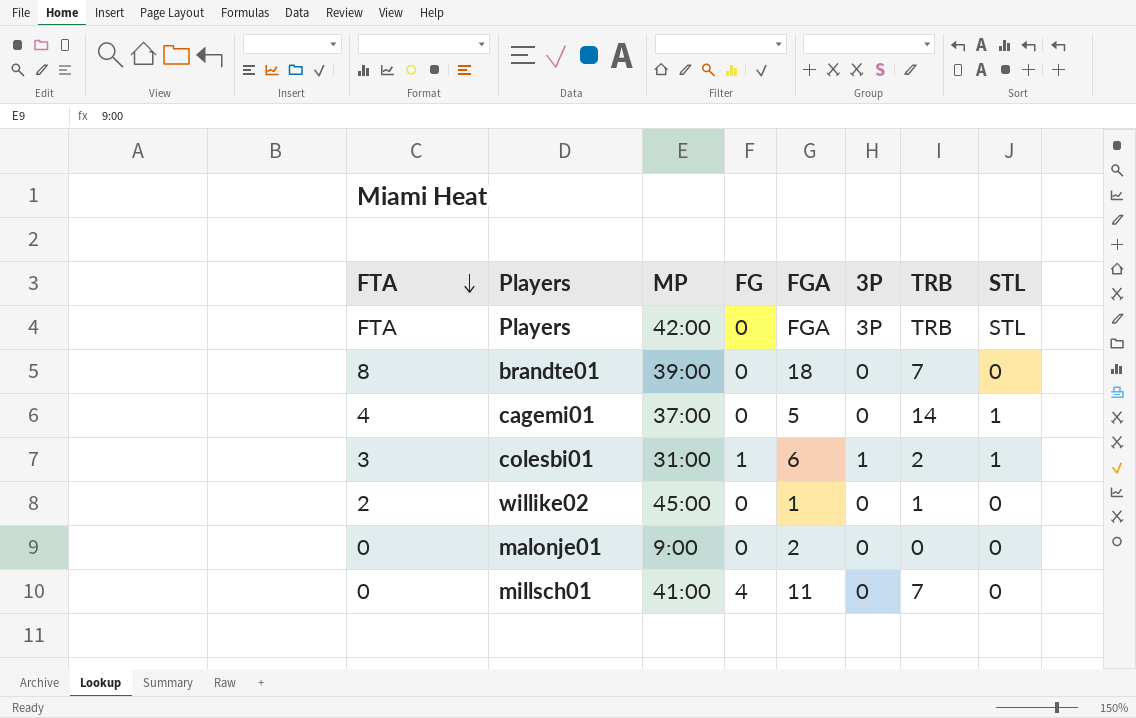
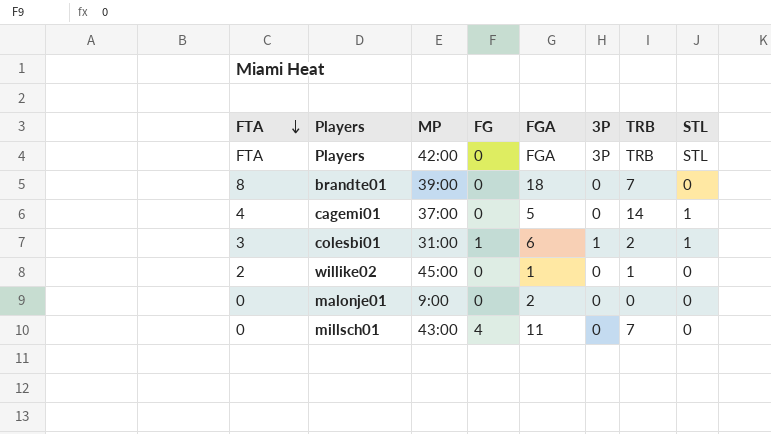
millsch01 | MP: 41:00 -> 43:00

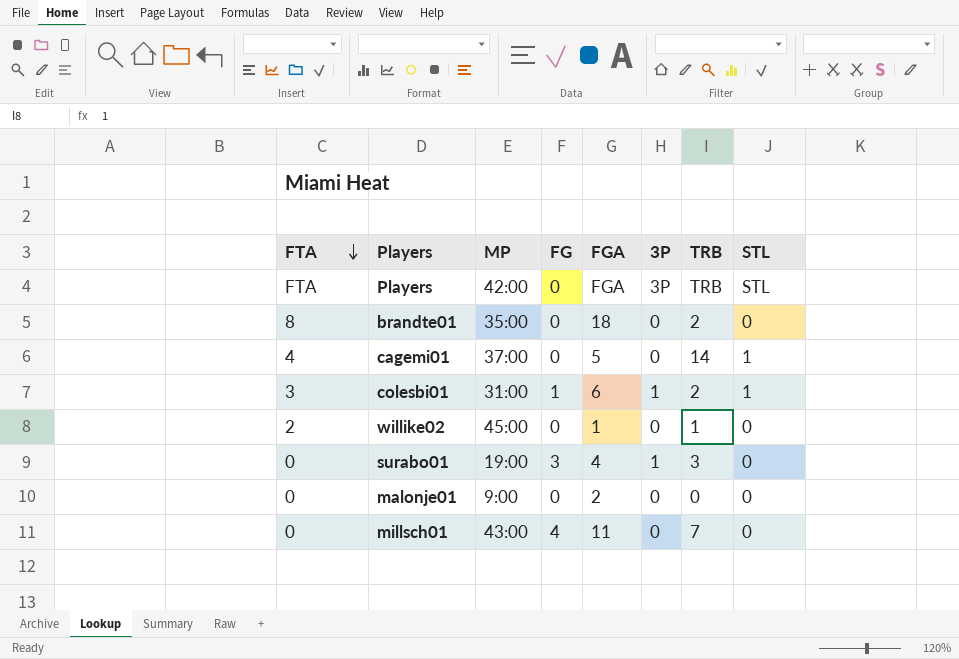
brandte01 | MP: 39:00 -> 35:00
brandte01 | TRB: 7 -> 2
row surabo01: none -> 0 | 19:00 | 3 | 4 | 1 | 3 | 0

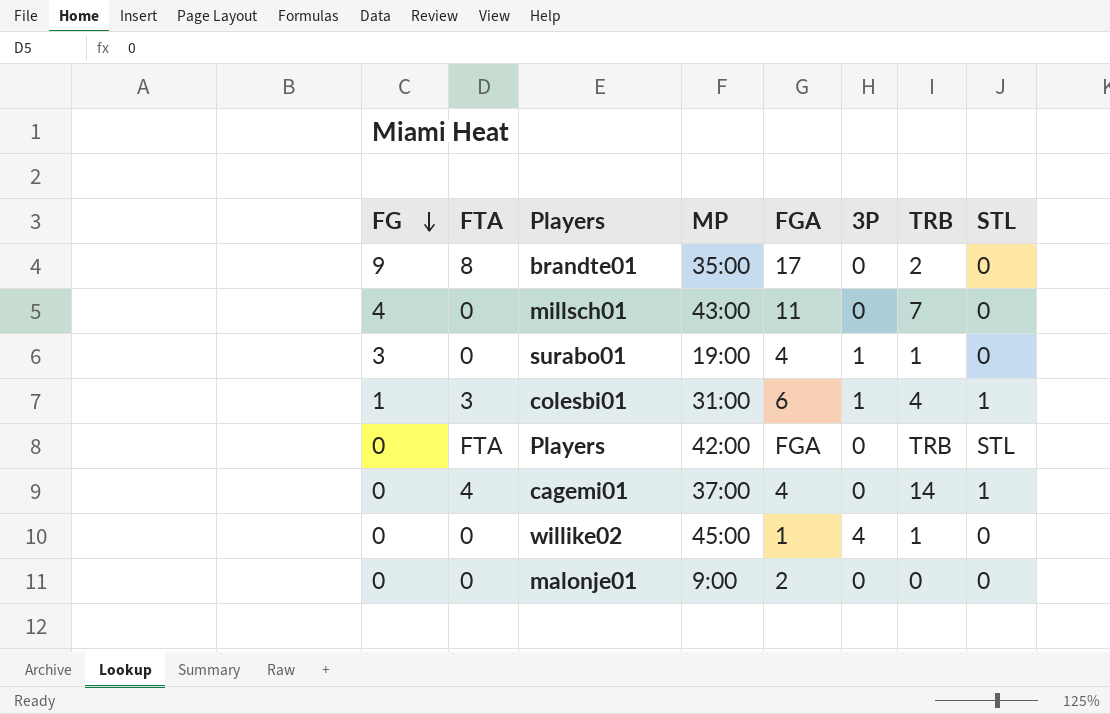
row order: FTA descending -> FG descending
column FG | position: 4 -> 1
brandte01 | FG: 0 -> 9
brandte01 | FGA: 18 -> 17
surabo01 | TRB: 3 -> 1
colesbi01 | TRB: 2 -> 4
Players | 3P: 3P -> 0
cagemi01 | FGA: 5 -> 4
willike02 | FTA: 2 -> 0
willike02 | 3P: 0 -> 4

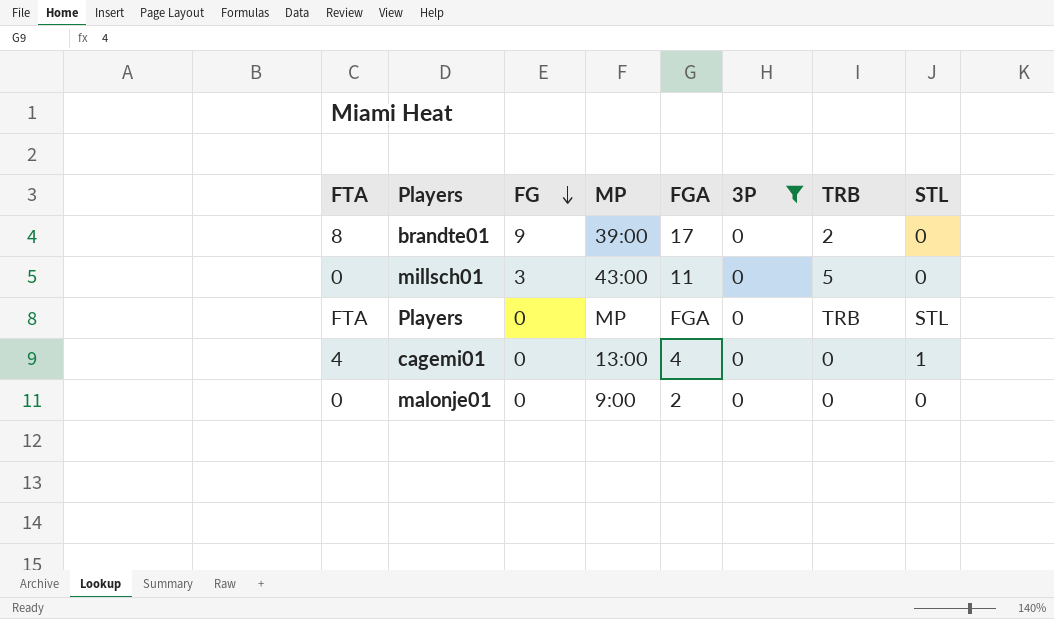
filter: none -> 3P = 0
column FG | position: 1 -> 3
brandte01 | MP: 35:00 -> 39:00
millsch01 | FG: 4 -> 3
millsch01 | TRB: 7 -> 5
Players | MP: 42:00 -> MP
cagemi01 | MP: 37:00 -> 13:00
cagemi01 | TRB: 14 -> 0

